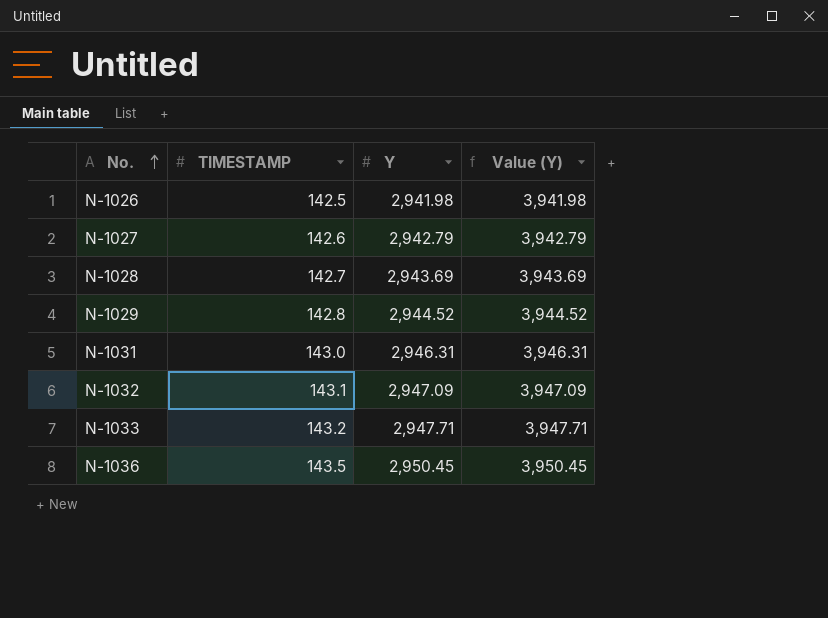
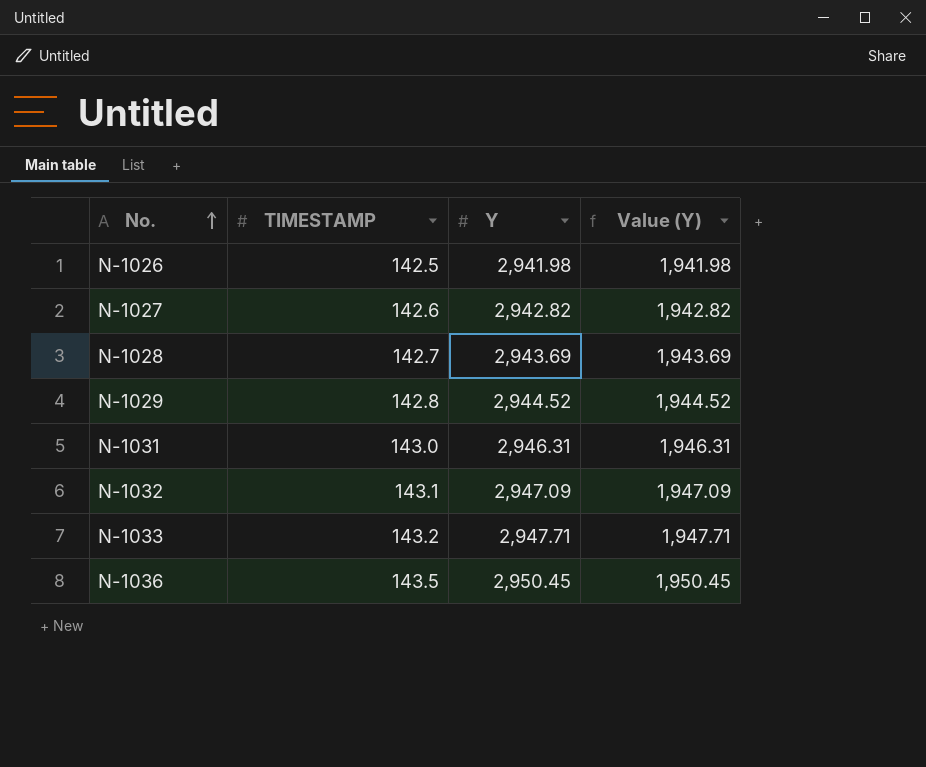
column Value (Y) | formula: [Y] + 1000 -> [Y] - 1000
N-1027 | Y: 2,942.79 -> 2,942.82

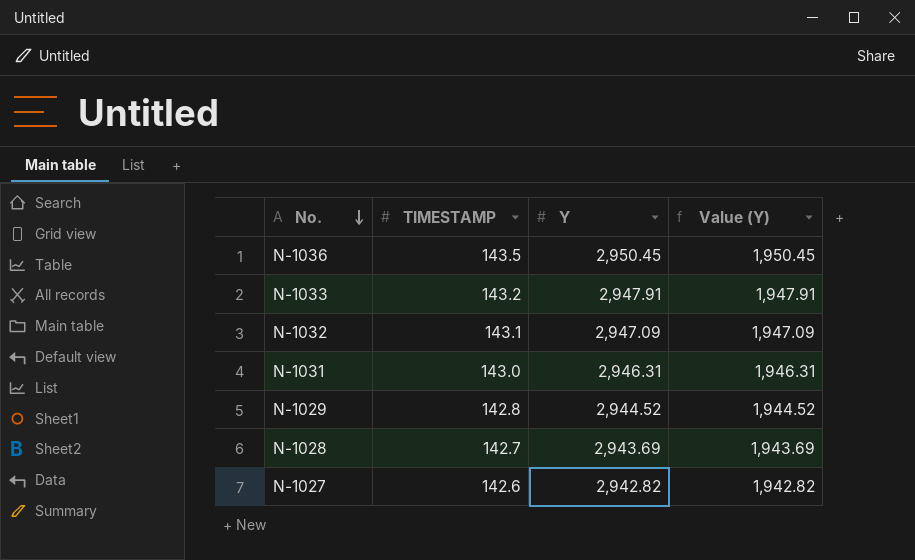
row order: No. ascending -> No. descending
row N-1026: 142.5 | 2,941.98 | 1,941.98 -> none
N-1033 | Y: 2,947.71 -> 2,947.91
N-1033 | Value (Y): 1,947.71 -> 1,947.91

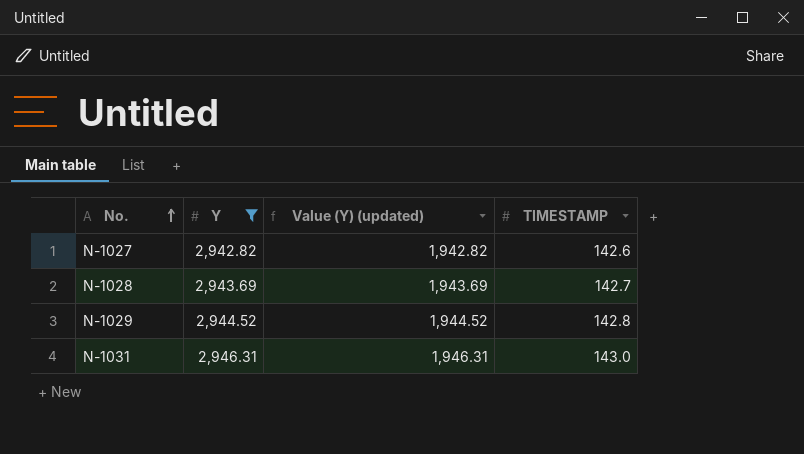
filter: none -> Y <= 2,946.31
row order: No. descending -> No. ascending
column name: Value (Y) -> Value (Y) (updated)
column TIMESTAMP | position: 2 -> 4

